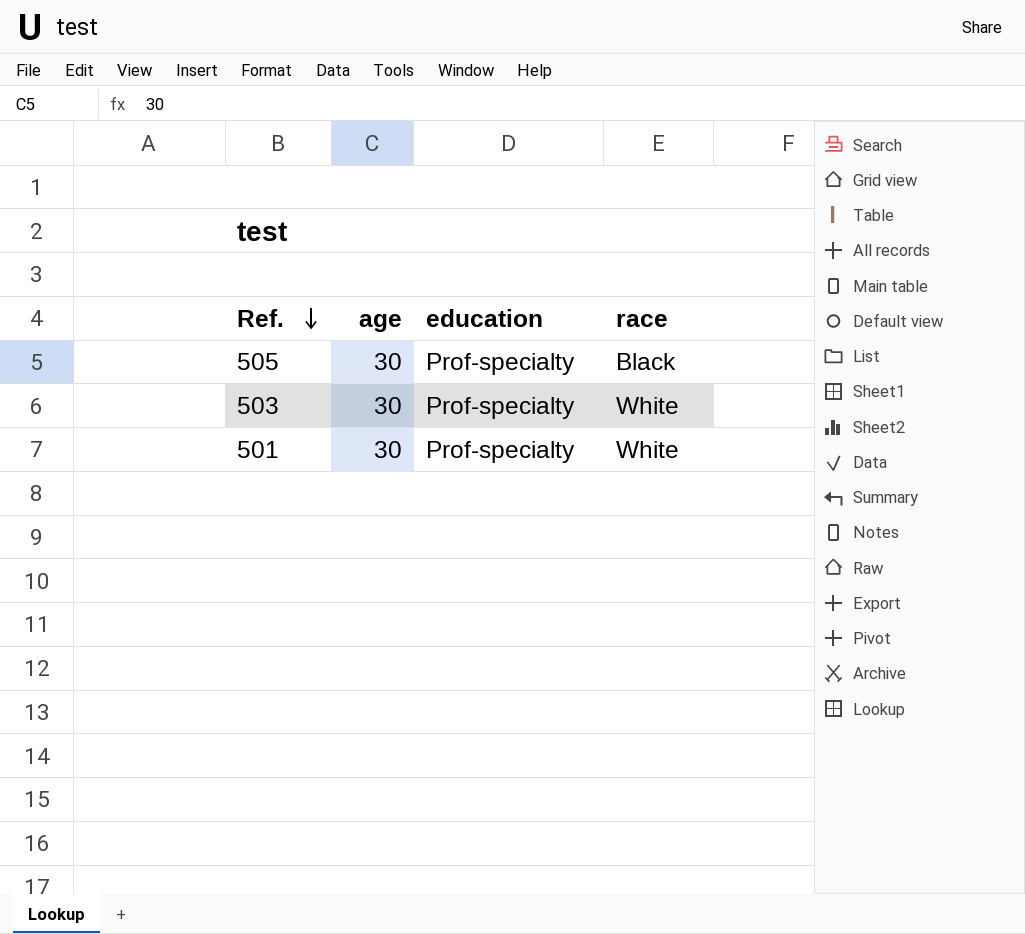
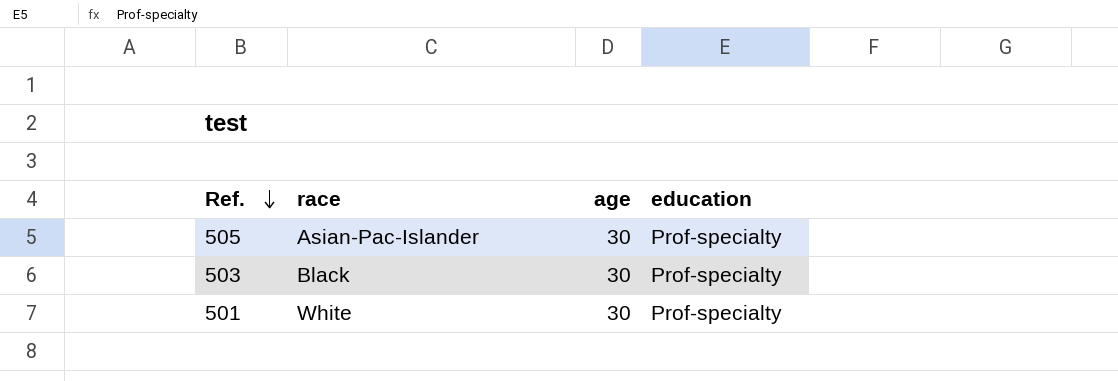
column race | position: 4 -> 2
505 | race: Black -> Asian-Pac-Islander
503 | race: White -> Black

